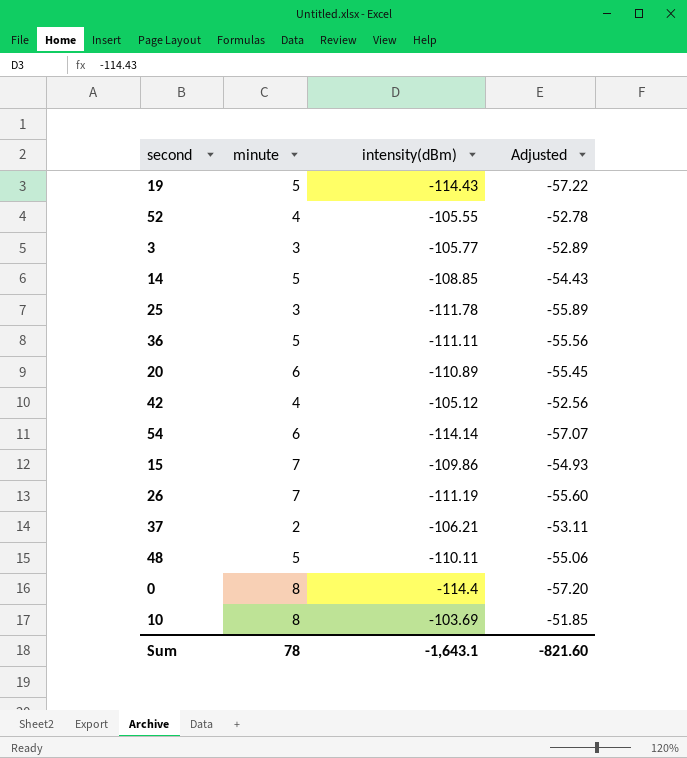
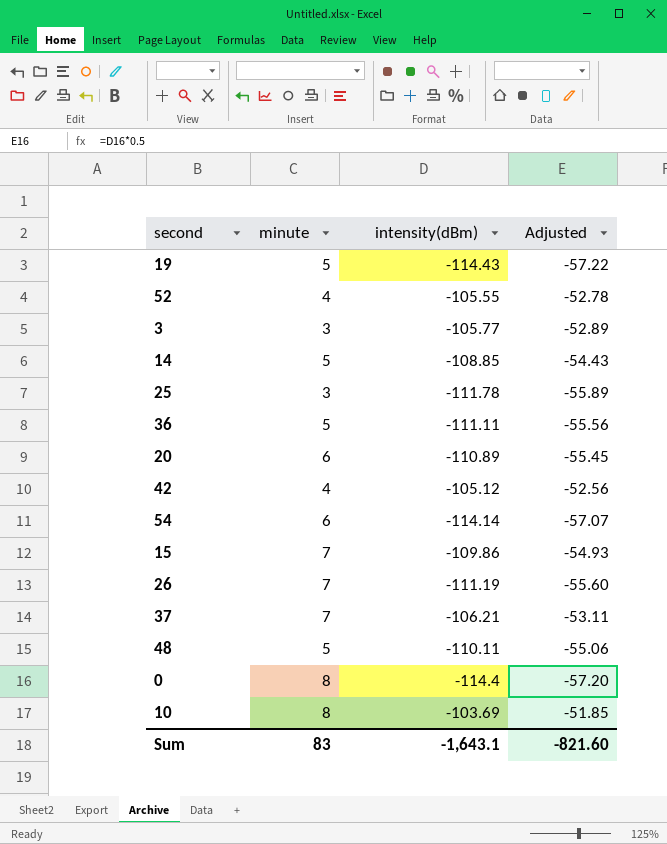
37 | minute: 2 -> 7
Sum | minute: 78 -> 83

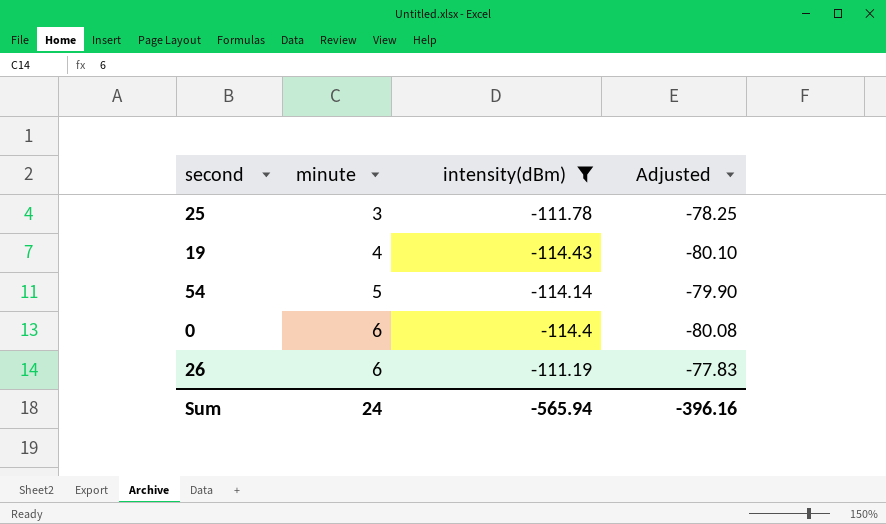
filter: none -> intensity(dBm) <= -111.19
row order: none -> minute ascending
column Adjusted | formula: [intensity(dBm)] * 0.5 -> [intensity(dBm)] * 0.7
19 | minute: 5 -> 4
54 | minute: 6 -> 5
0 | minute: 8 -> 6
26 | minute: 7 -> 6
Sum | minute: 83 -> 24
Sum | intensity(dBm): -1,643.1 -> -565.94
Sum | Adjusted: -821.60 -> -396.16

